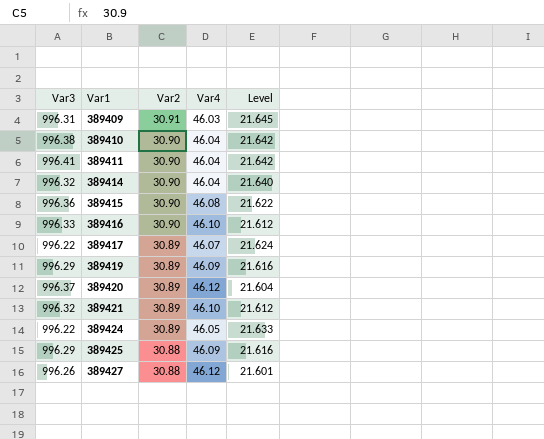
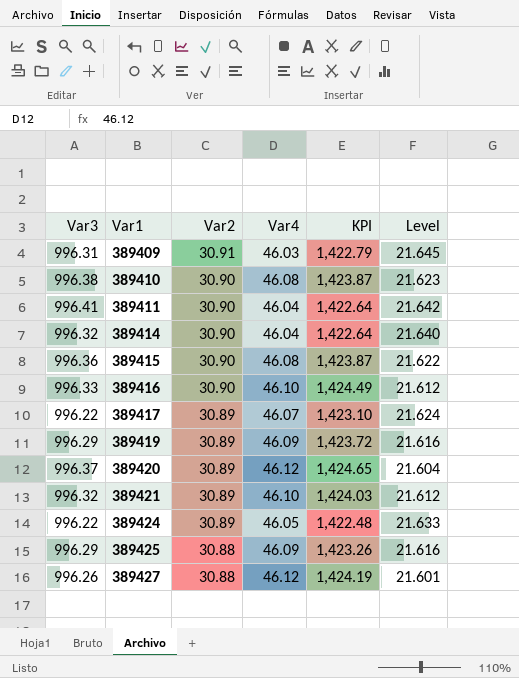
column KPI | formula: none -> [Var2] * [Var4]
389410 | Var4: 46.04 -> 46.08
389410 | Level: 21.642 -> 21.623

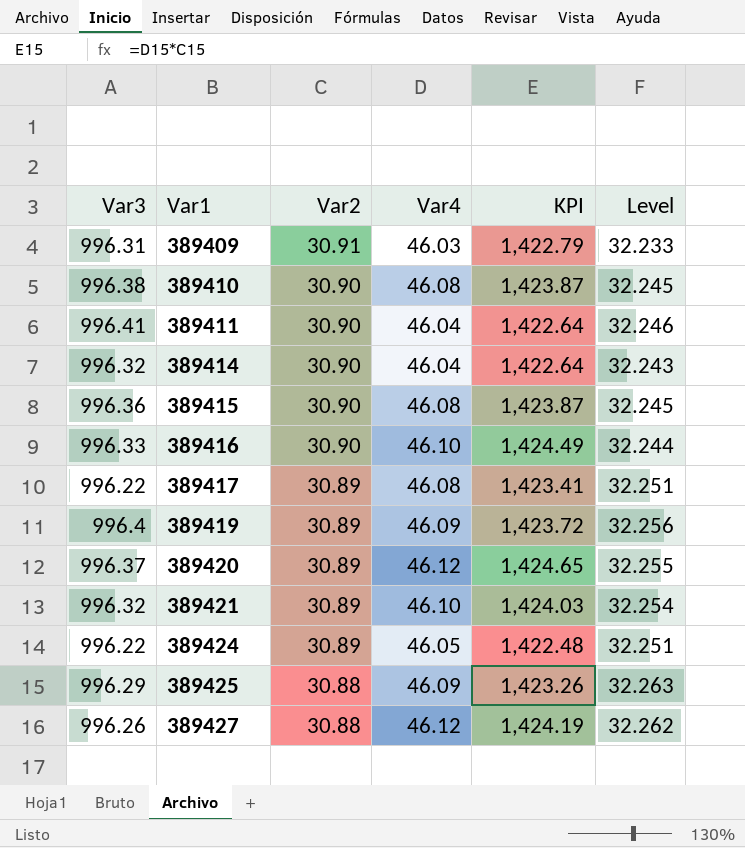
column Level | formula: [Var3] / [Var4] -> [Var3] / [Var2]
389417 | Var4: 46.07 -> 46.08
389417 | KPI: 1,423.10 -> 1,423.41
389419 | Var3: 996.29 -> 996.4

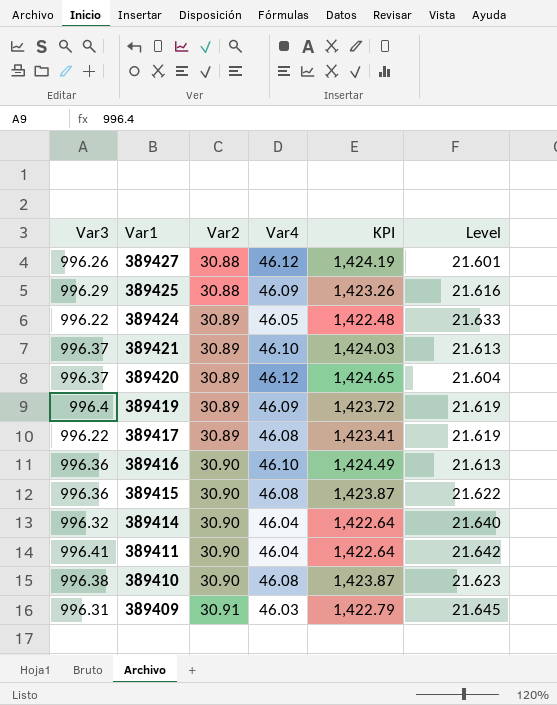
row order: Var1 ascending -> Var1 descending
column Level | formula: [Var3] / [Var2] -> [Var3] / [Var4]
389421 | Var3: 996.32 -> 996.37
389416 | Var3: 996.33 -> 996.36

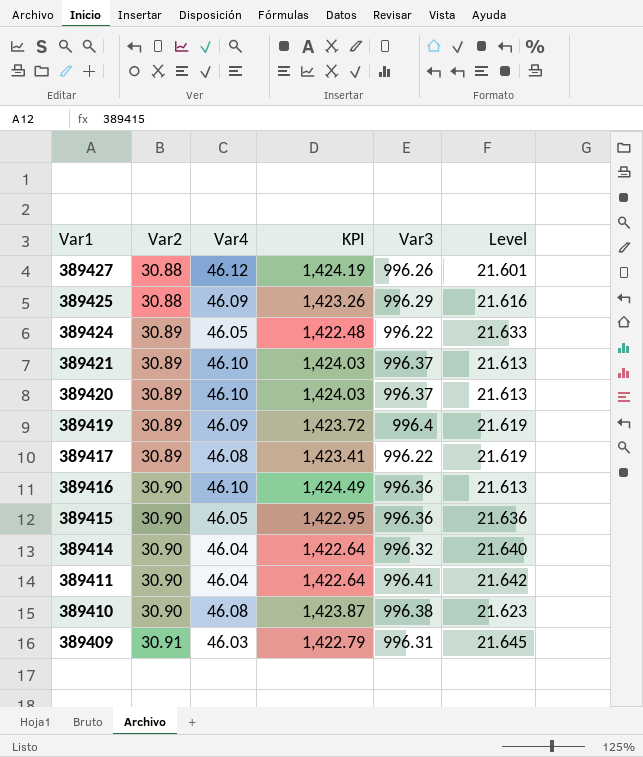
column Var3 | position: 1 -> 5
389420 | Var4: 46.12 -> 46.10
389420 | KPI: 1,424.65 -> 1,424.03
389420 | Level: 21.604 -> 21.613
389415 | Var4: 46.08 -> 46.05
389415 | KPI: 1,423.87 -> 1,422.95
389415 | Level: 21.622 -> 21.636

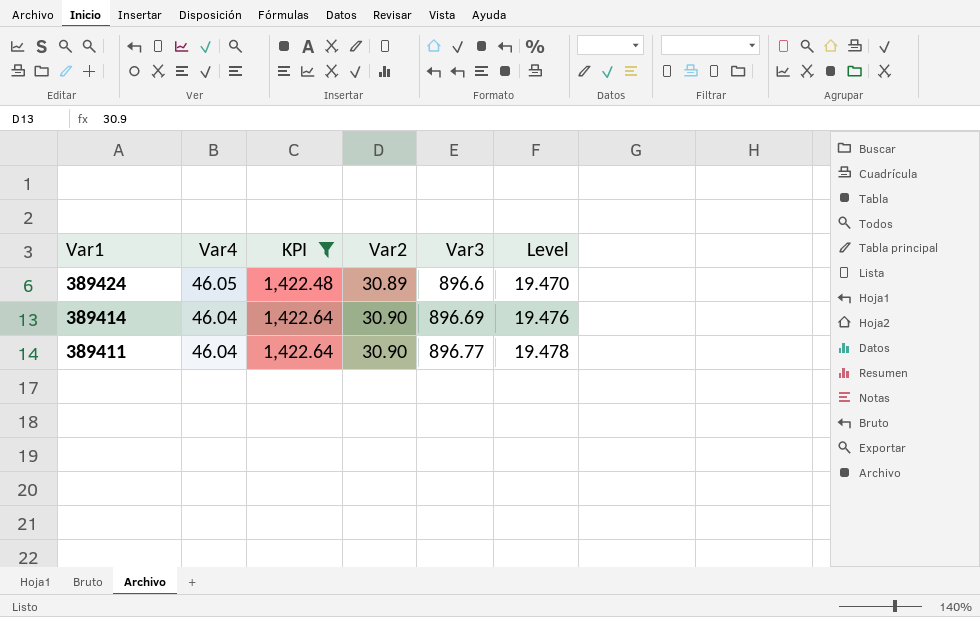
filter: none -> KPI <= 1,422.64
column Var2 | position: 2 -> 4
389424 | Var3: 996.22 -> 896.6
389424 | Level: 21.633 -> 19.470
389414 | Var3: 996.32 -> 896.69
389414 | Level: 21.640 -> 19.476
389411 | Var3: 996.41 -> 896.77
389411 | Level: 21.642 -> 19.478

